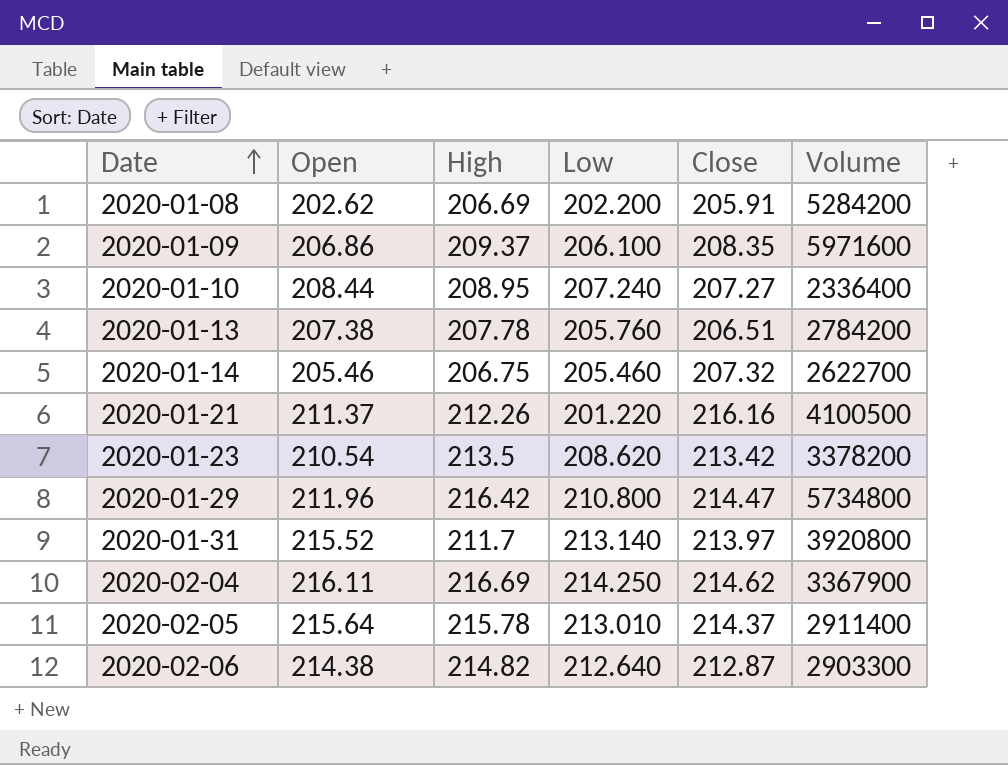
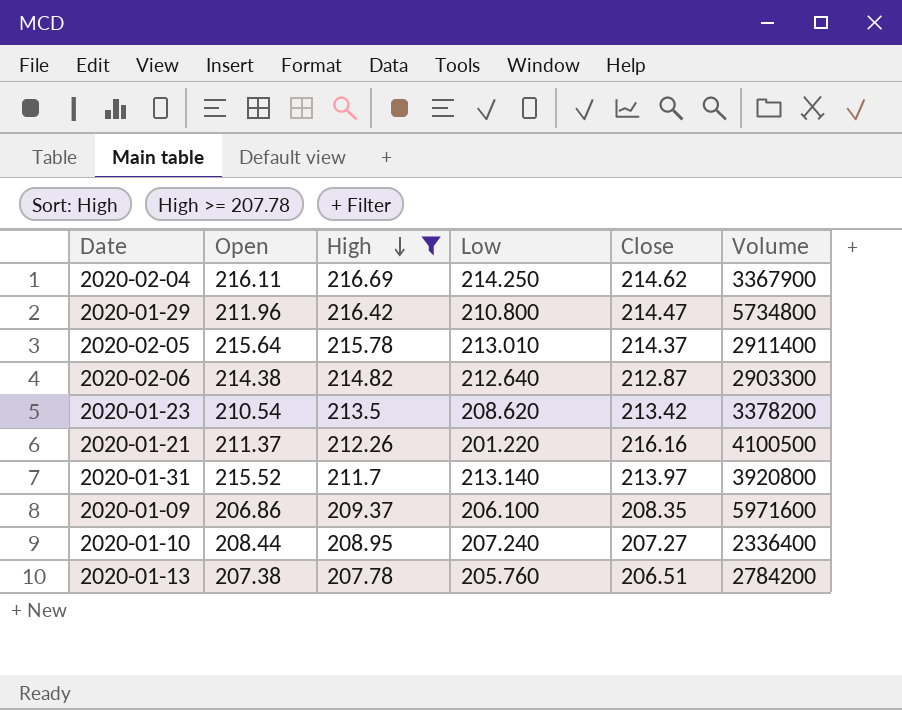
filter: none -> High >= 207.78
row order: Date ascending -> High descending

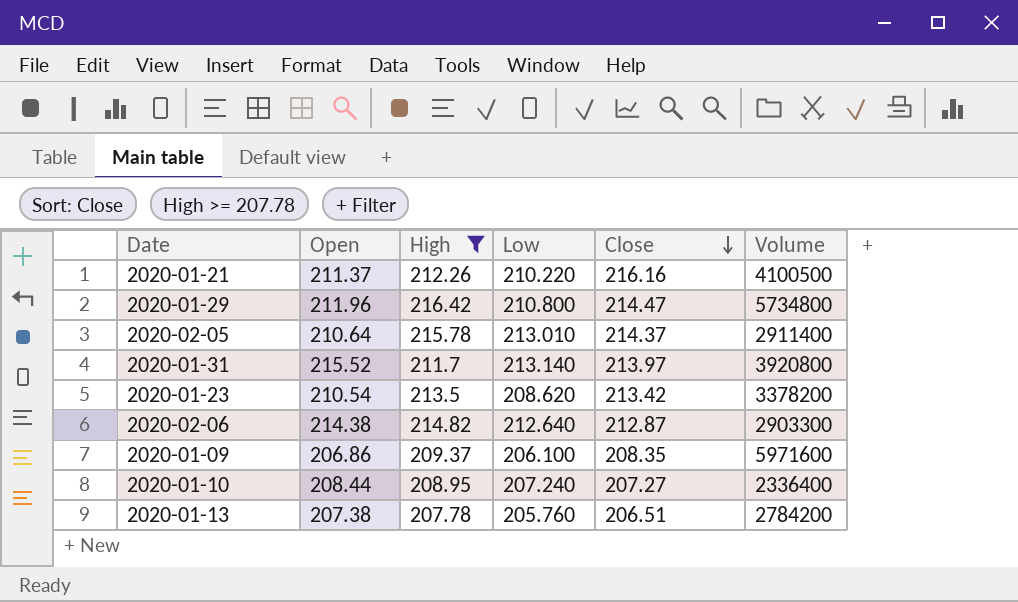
row order: High descending -> Close descending
row 2020-02-04: 216.11 | 216.69 | 214.250 | 214.62 | 3367900 -> none
2020-01-21 | Low: 201.220 -> 210.220
2020-02-05 | Open: 215.64 -> 210.64

